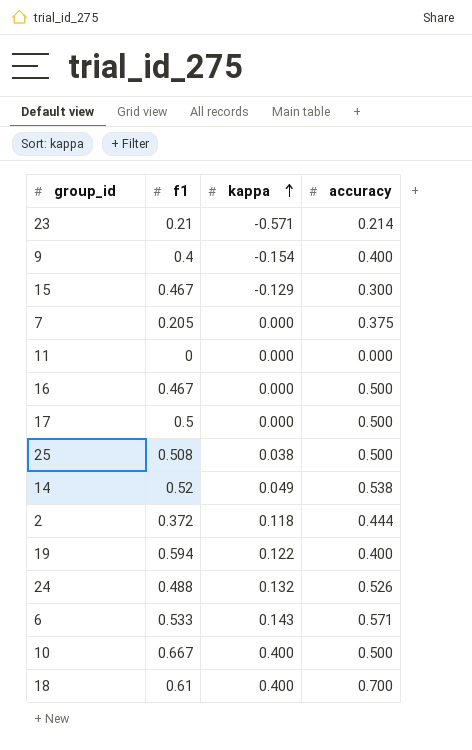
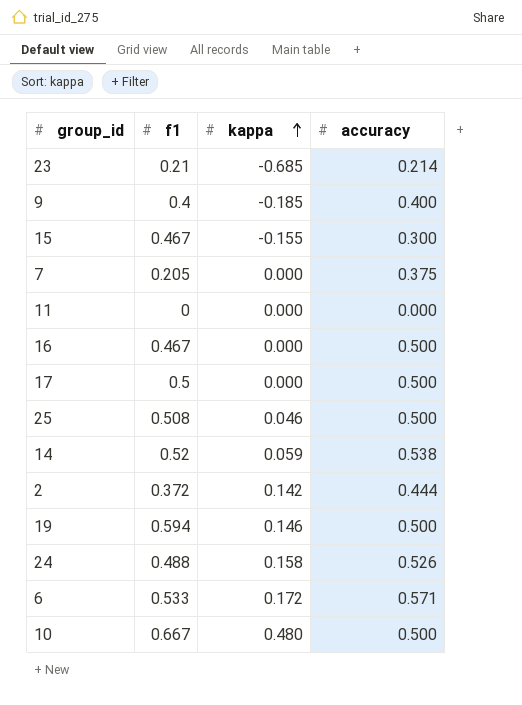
row 18: 0.61 | 0.400 | 0.700 -> none
23 | kappa: -0.571 -> -0.685
9 | kappa: -0.154 -> -0.185
15 | kappa: -0.129 -> -0.155
25 | kappa: 0.038 -> 0.046
14 | kappa: 0.049 -> 0.059
2 | kappa: 0.118 -> 0.142
19 | kappa: 0.122 -> 0.146
19 | accuracy: 0.400 -> 0.500
24 | kappa: 0.132 -> 0.158
6 | kappa: 0.143 -> 0.172
10 | kappa: 0.400 -> 0.480

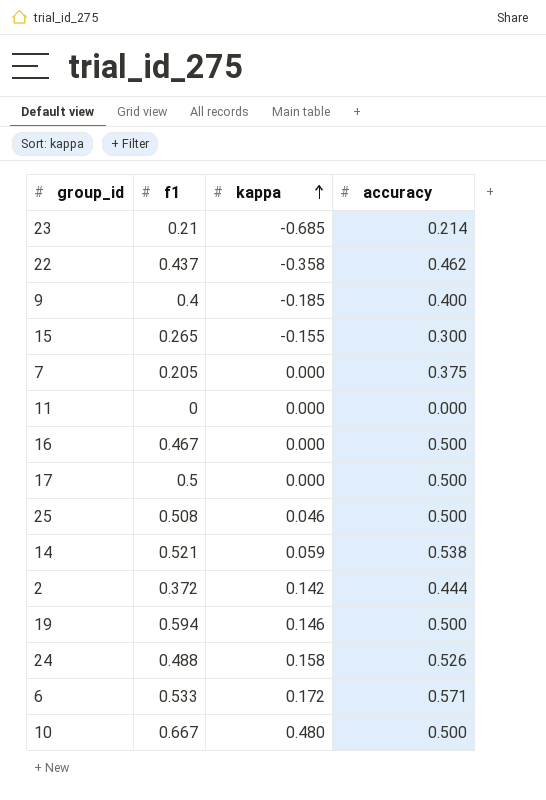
row 22: none -> 0.437 | -0.358 | 0.462
15 | f1: 0.467 -> 0.265
14 | f1: 0.52 -> 0.521

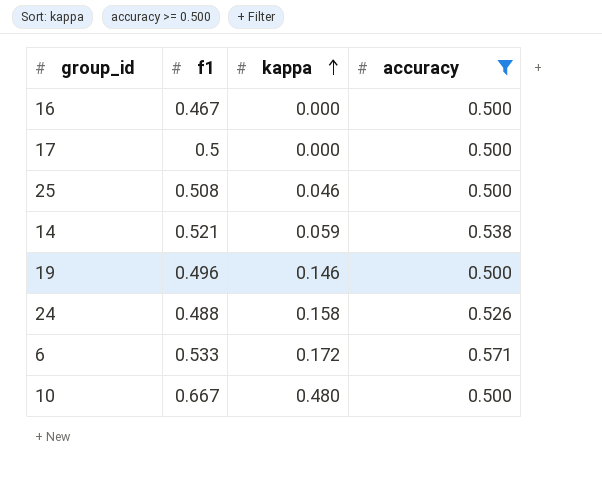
filter: none -> accuracy >= 0.500
19 | f1: 0.594 -> 0.496

